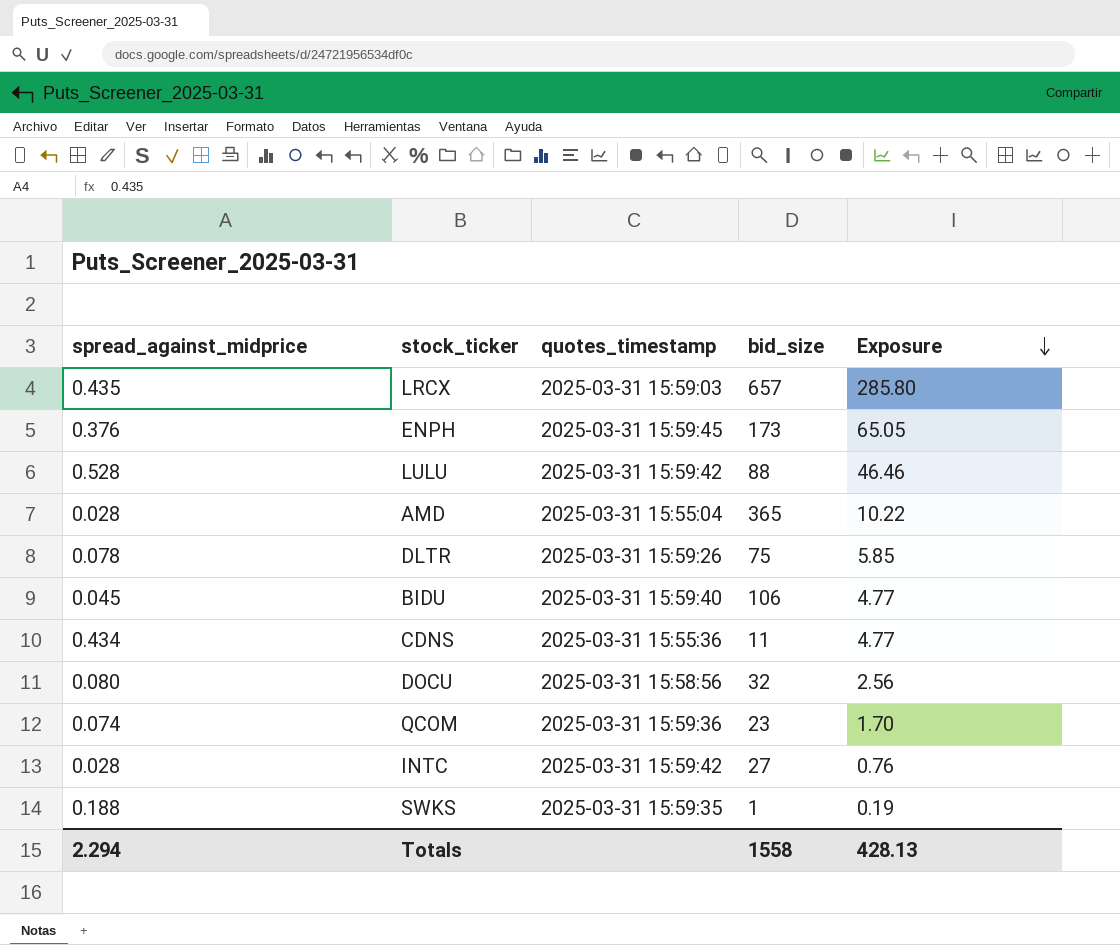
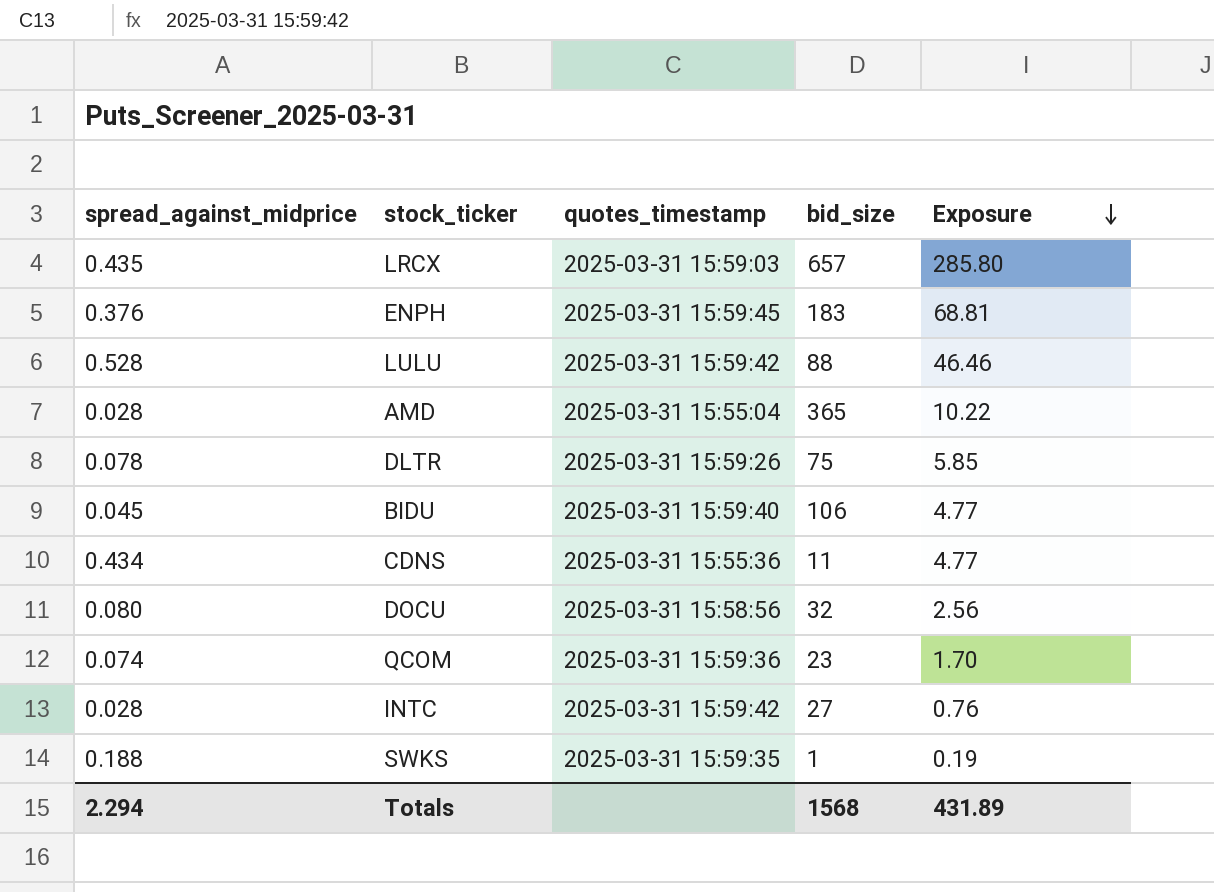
ENPH | bid_size: 173 -> 183
ENPH | Exposure: 65.05 -> 68.81
Totals | bid_size: 1558 -> 1568
Totals | Exposure: 428.13 -> 431.89

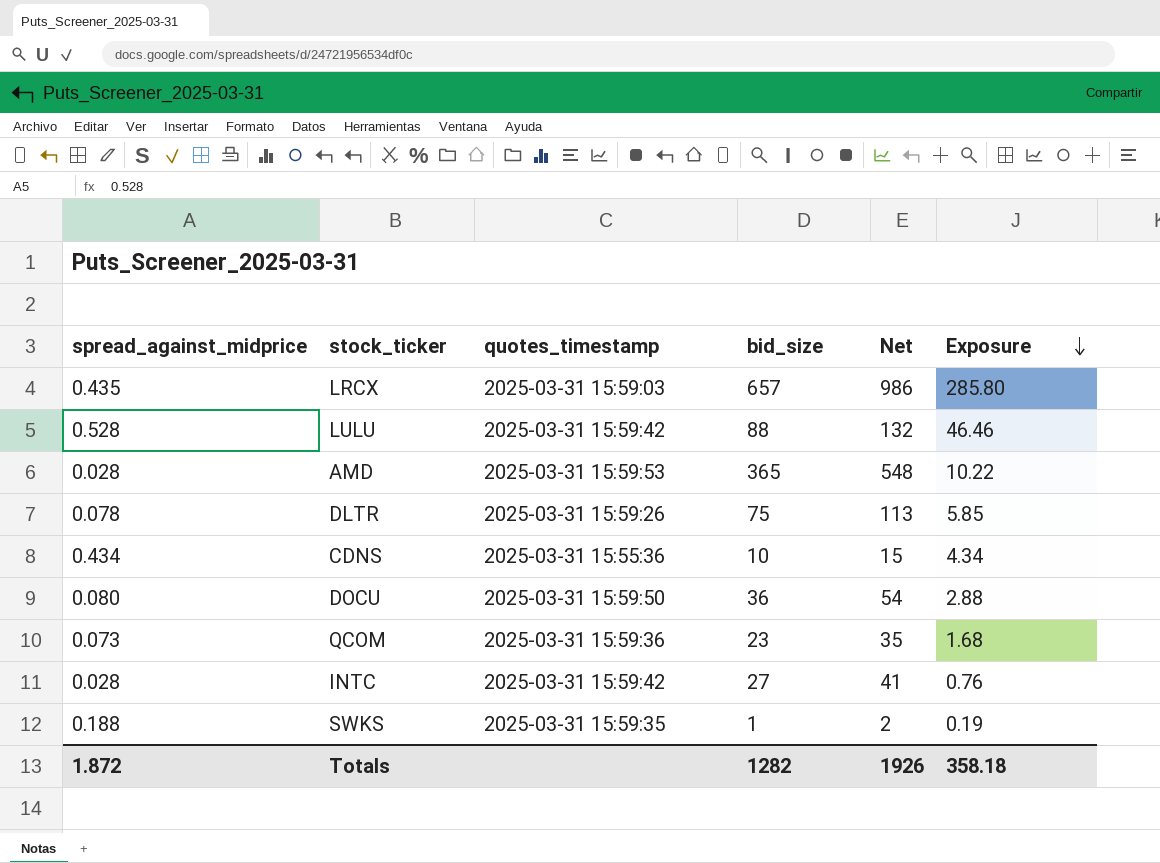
column Net | formula: none -> [bid_size] * 1.5
row ENPH: 0.376 | 2025-03-31 15:59:45 | 183 | 68.81 -> none
row BIDU: 0.045 | 2025-03-31 15:59:40 | 106 | 4.77 -> none
AMD | quotes_timestamp: 2025-03-31 15:55:04 -> 2025-03-31 15:59:53
CDNS | bid_size: 11 -> 10
CDNS | Exposure: 4.77 -> 4.34
DOCU | quotes_timestamp: 2025-03-31 15:58:56 -> 2025-03-31 15:59:50
DOCU | bid_size: 32 -> 36
DOCU | Exposure: 2.56 -> 2.88
QCOM | spread_against_midprice: 0.074 -> 0.073
QCOM | Exposure: 1.70 -> 1.68
Totals | spread_against_midprice: 2.294 -> 1.872
Totals | bid_size: 1568 -> 1282
Totals | Exposure: 431.89 -> 358.18

